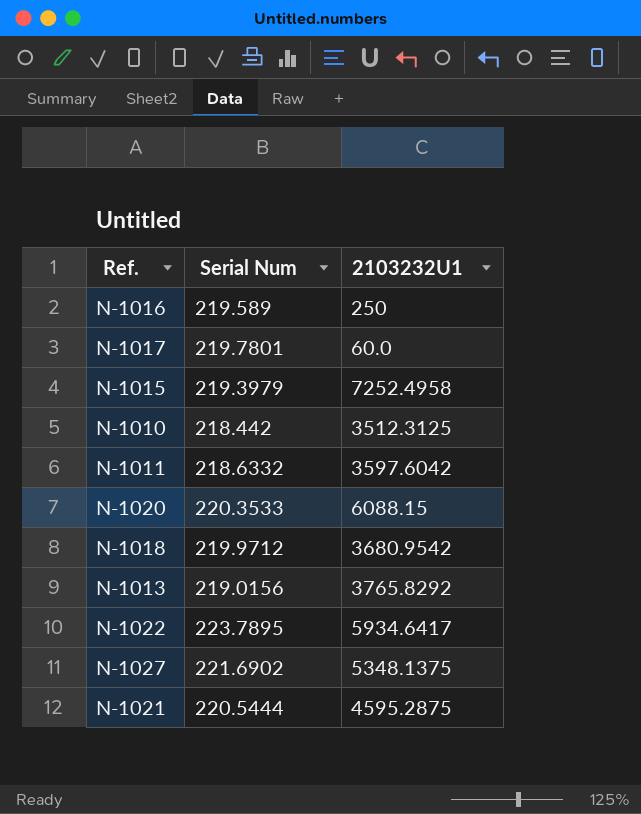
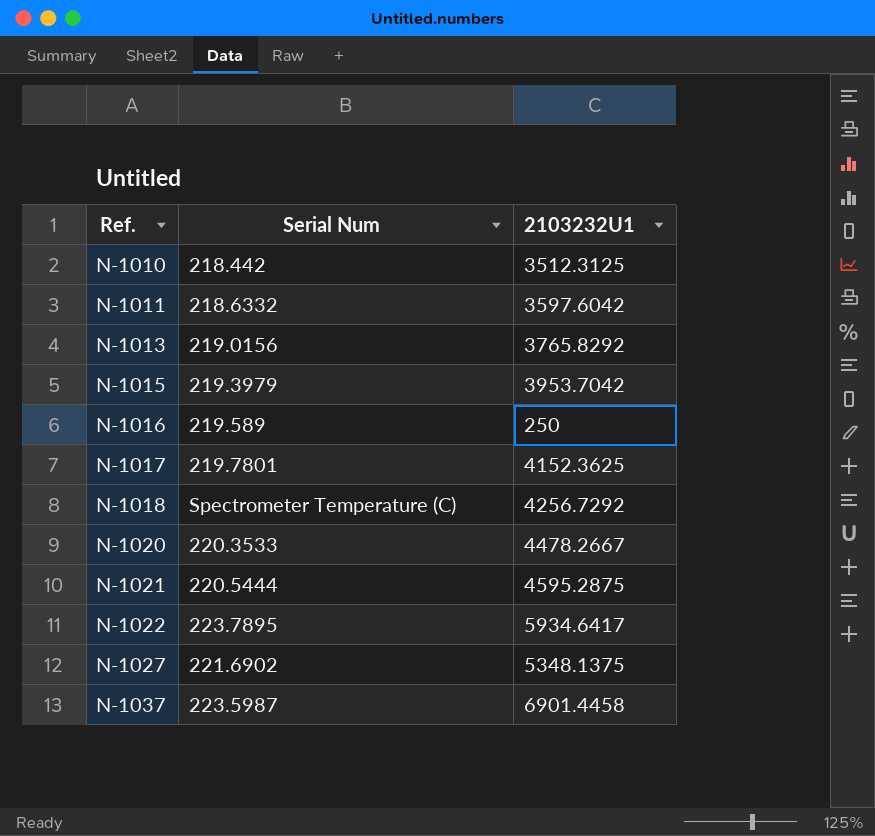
row order: none -> Ref. ascending
N-1015 | 2103232U1: 7252.4958 -> 3953.7042
N-1017 | 2103232U1: 60.0 -> 4152.3625
N-1018 | Serial Num: 219.9712 -> Spectrometer Temperature (C)
N-1018 | 2103232U1: 3680.9542 -> 4256.7292
N-1020 | 2103232U1: 6088.15 -> 4478.2667
row N-1037: none -> 223.5987 | 6901.4458

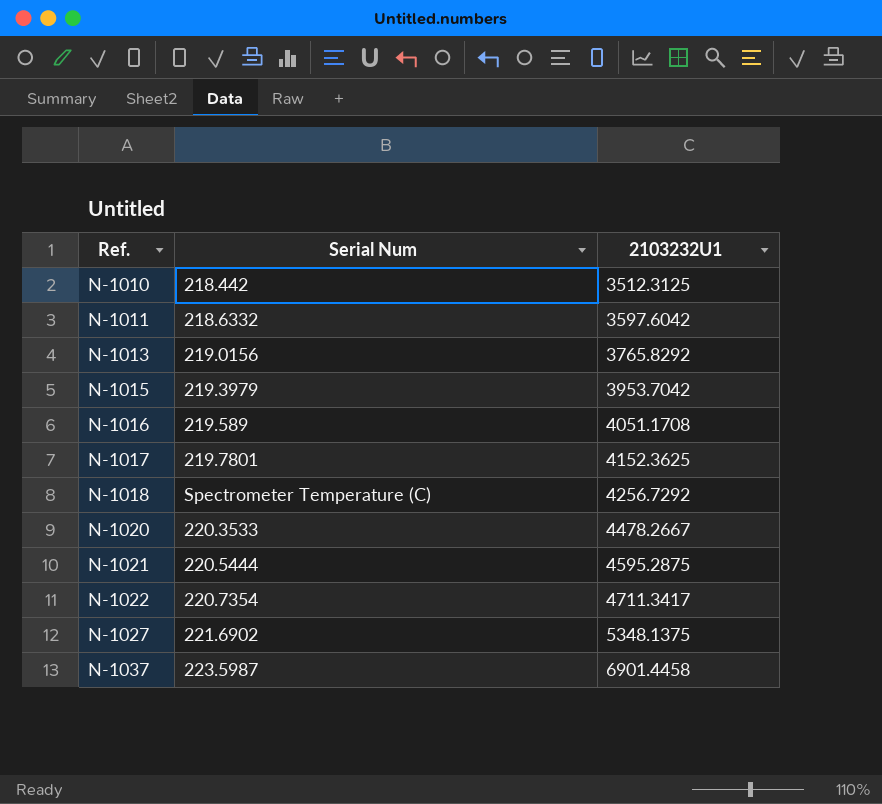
N-1016 | 2103232U1: 250 -> 4051.1708
N-1022 | Serial Num: 223.7895 -> 220.7354
N-1022 | 2103232U1: 5934.6417 -> 4711.3417

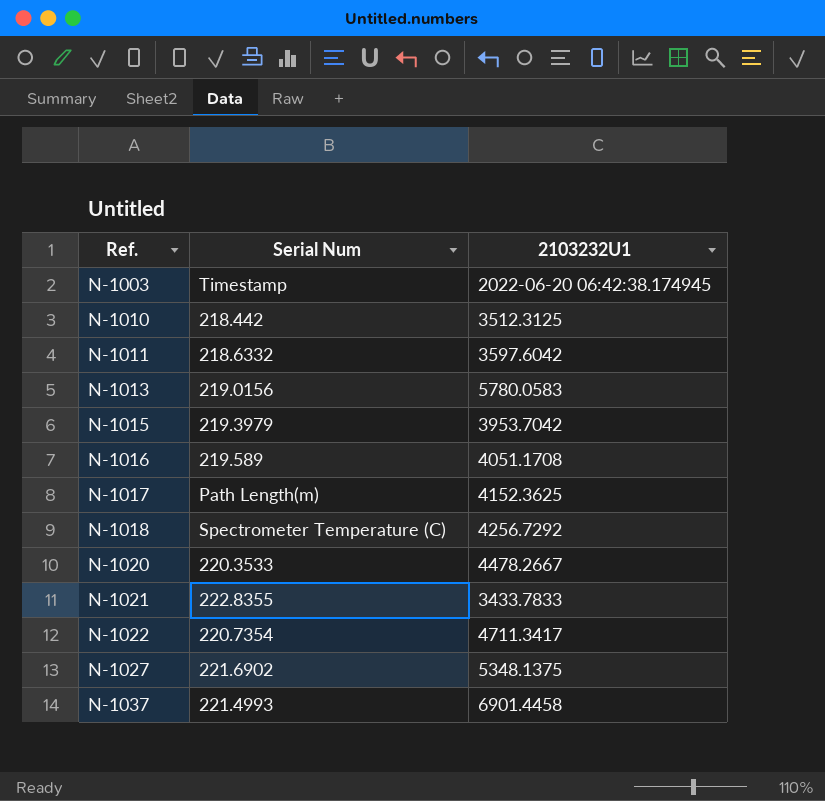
row N-1003: none -> Timestamp | 2022-06-20 06:42:38.174945
N-1013 | 2103232U1: 3765.8292 -> 5780.0583
N-1017 | Serial Num: 219.7801 -> Path Length(m)
N-1021 | Serial Num: 220.5444 -> 222.8355
N-1021 | 2103232U1: 4595.2875 -> 3433.7833
N-1037 | Serial Num: 223.5987 -> 221.4993

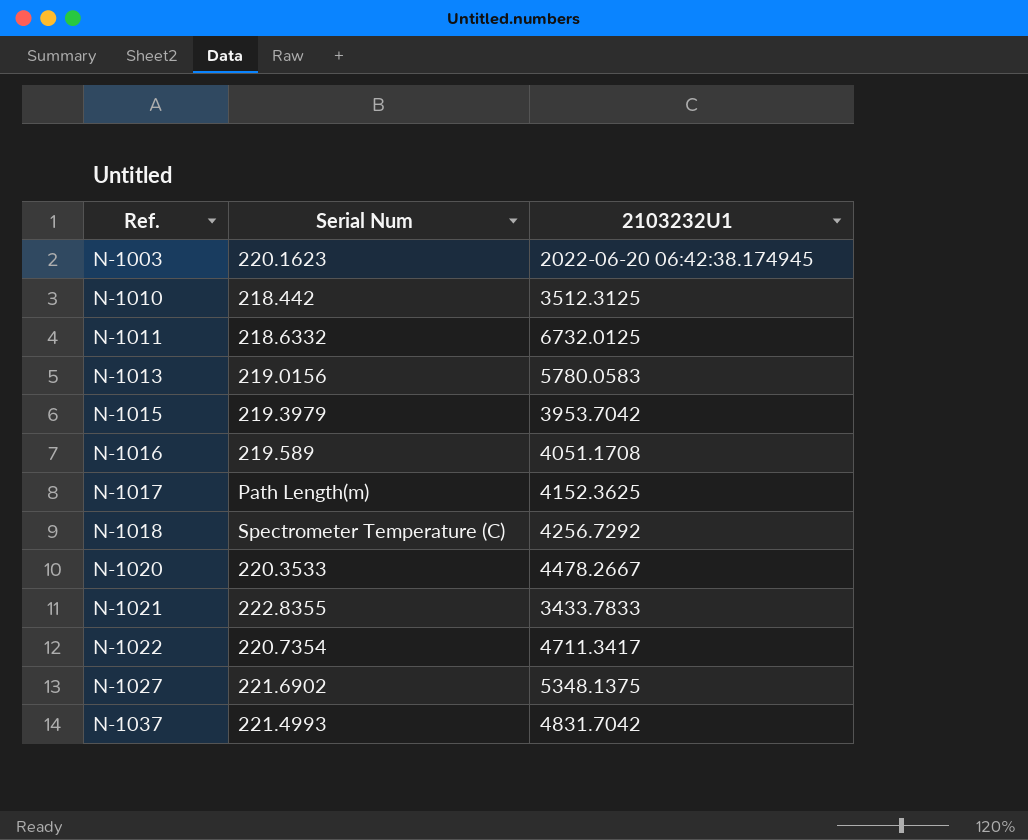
N-1003 | Serial Num: Timestamp -> 220.1623
N-1011 | 2103232U1: 3597.6042 -> 6732.0125
N-1037 | 2103232U1: 6901.4458 -> 4831.7042

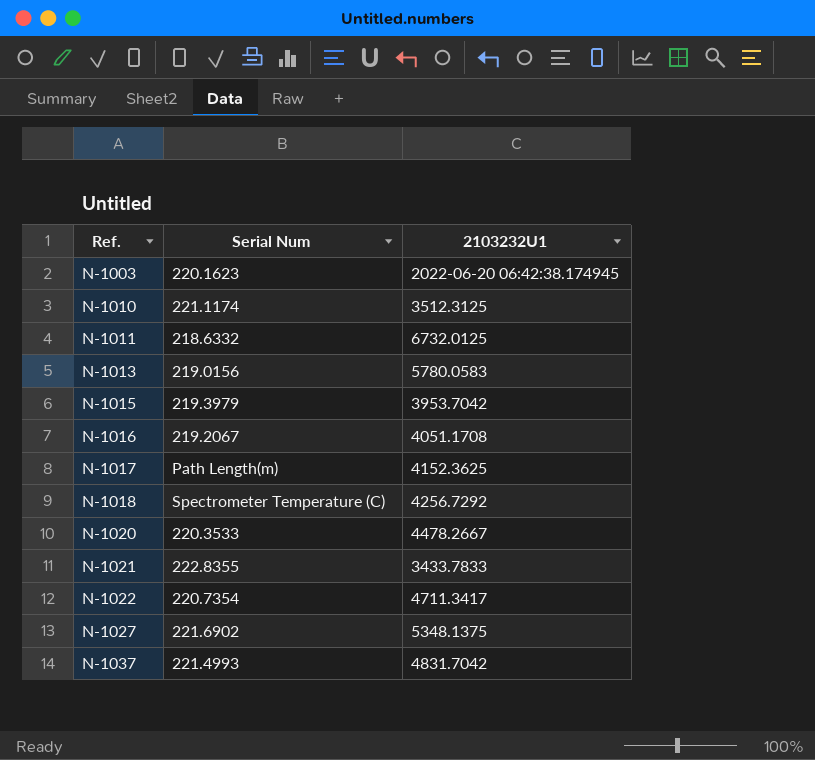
N-1010 | Serial Num: 218.442 -> 221.1174
N-1016 | Serial Num: 219.589 -> 219.2067

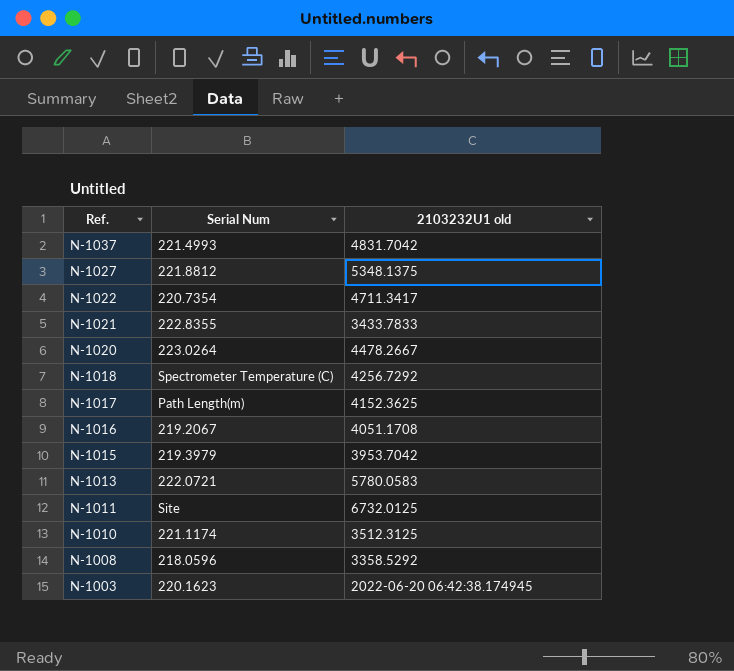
row order: Ref. ascending -> Ref. descending
column name: 2103232U1 -> 2103232U1 old
N-1027 | Serial Num: 221.6902 -> 221.8812
N-1020 | Serial Num: 220.3533 -> 223.0264
N-1013 | Serial Num: 219.0156 -> 222.0721
N-1011 | Serial Num: 218.6332 -> Site
row N-1008: none -> 218.0596 | 3358.5292

